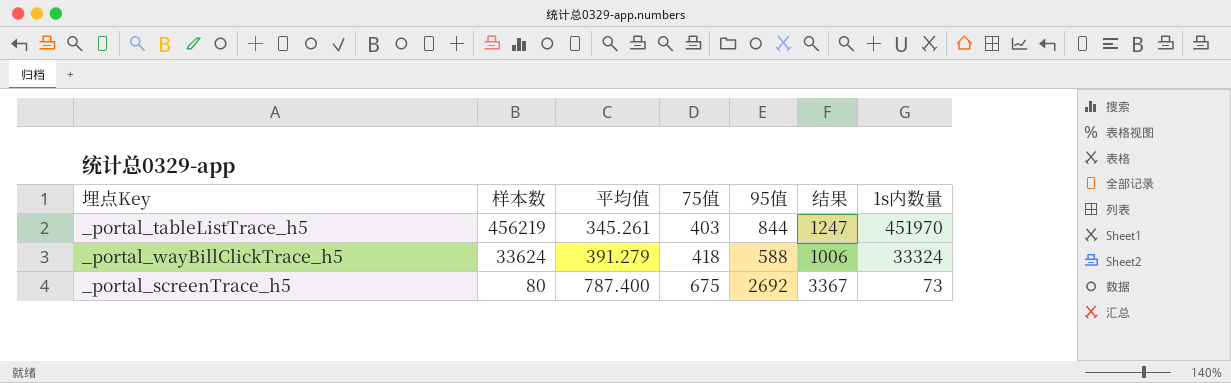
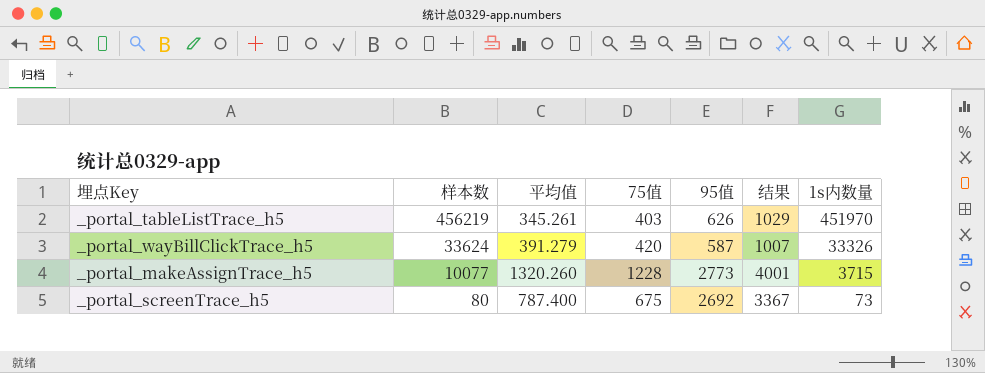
_portal_tableListTrace_h5 | 95值: 844 -> 626
_portal_tableListTrace_h5 | 结果: 1247 -> 1029
_portal_wayBillClickTrace_h5 | 75值: 418 -> 420
_portal_wayBillClickTrace_h5 | 95值: 588 -> 587
_portal_wayBillClickTrace_h5 | 结果: 1006 -> 1007
_portal_wayBillClickTrace_h5 | 1s内数量: 33324 -> 33326
row _portal_makeAssignTrace_h5: none -> 10077 | 1320.260 | 1228 | 2773 | 4001 | 3715

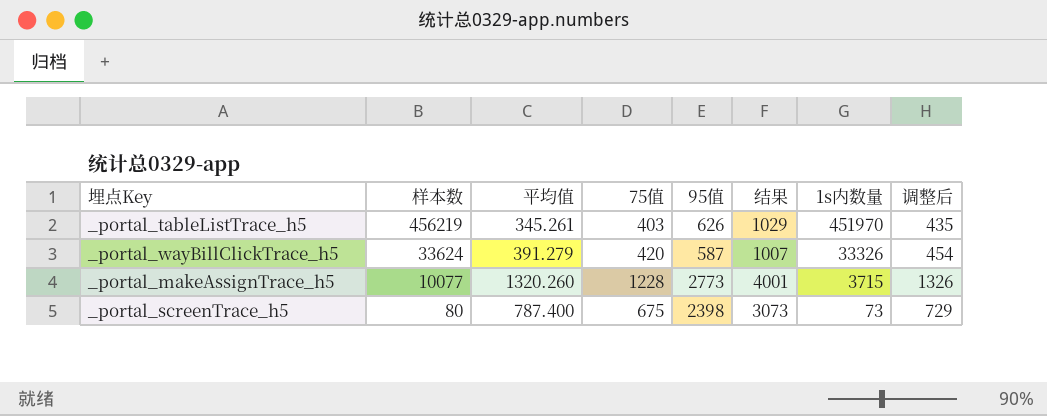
column 调整后 | formula: none -> [75值] * 1.08
_portal_screenTrace_h5 | 95值: 2692 -> 2398
_portal_screenTrace_h5 | 结果: 3367 -> 3073

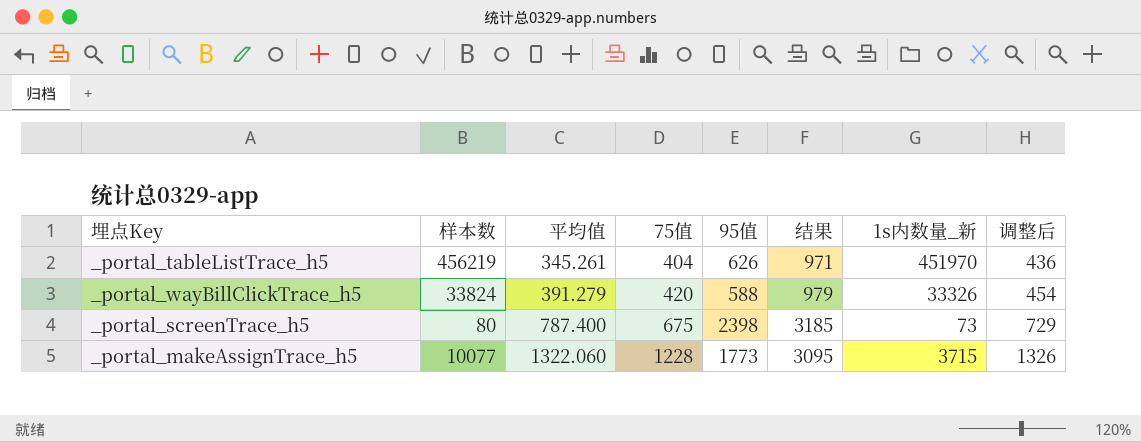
row order: 样本数 descending -> 平均值 ascending
column 结果 | formula: [75值] + [95值] -> [平均值] + [95值]
column name: 1s内数量 -> 1s内数量_新
_portal_tableListTrace_h5 | 75值: 403 -> 404
_portal_tableListTrace_h5 | 调整后: 435 -> 436
_portal_wayBillClickTrace_h5 | 样本数: 33624 -> 33824
_portal_wayBillClickTrace_h5 | 95值: 587 -> 588
_portal_makeAssignTrace_h5 | 平均值: 1320.260 -> 1322.060
_portal_makeAssignTrace_h5 | 95值: 2773 -> 1773

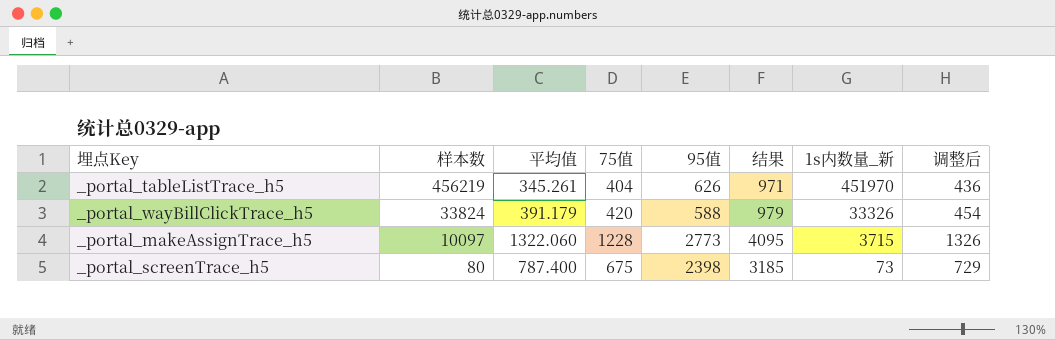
row order: 平均值 ascending -> 样本数 descending
_portal_wayBillClickTrace_h5 | 平均值: 391.279 -> 391.179
_portal_makeAssignTrace_h5 | 样本数: 10077 -> 10097
_portal_makeAssignTrace_h5 | 95值: 1773 -> 2773
_portal_makeAssignTrace_h5 | 结果: 3095 -> 4095

